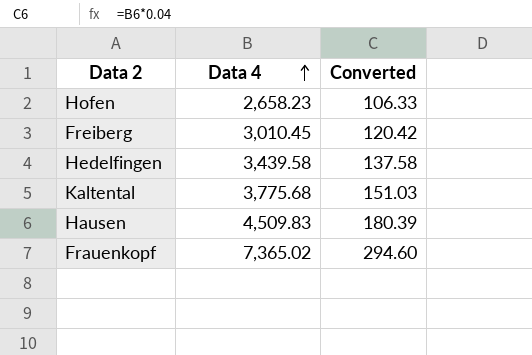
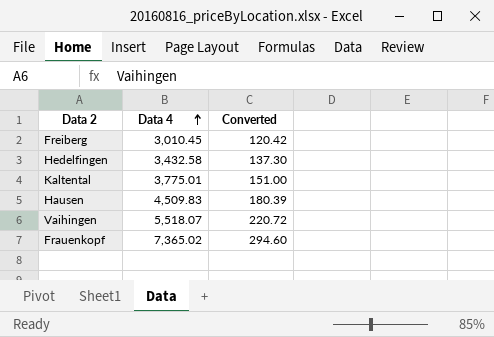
row Hofen: 2,658.23 | 106.33 -> none
Hedelfingen | Data 4: 3,439.58 -> 3,432.58
Hedelfingen | Converted: 137.58 -> 137.30
Kaltental | Data 4: 3,775.68 -> 3,775.01
Kaltental | Converted: 151.03 -> 151.00
row Vaihingen: none -> 5,518.07 | 220.72

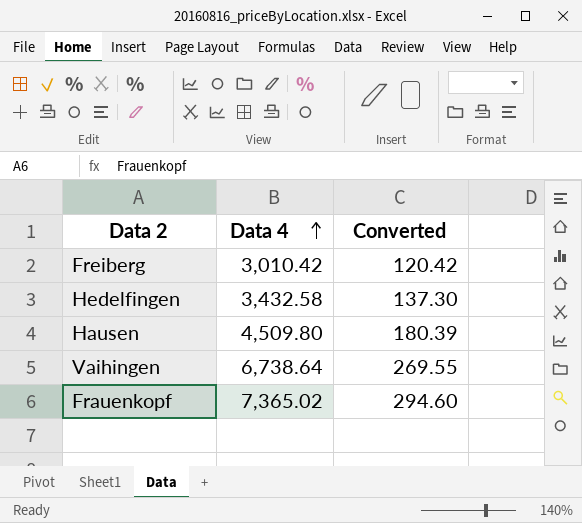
row Kaltental: 3,775.01 | 151.00 -> none
Freiberg | Data 4: 3,010.45 -> 3,010.42
Hausen | Data 4: 4,509.83 -> 4,509.80
Vaihingen | Data 4: 5,518.07 -> 6,738.64
Vaihingen | Converted: 220.72 -> 269.55

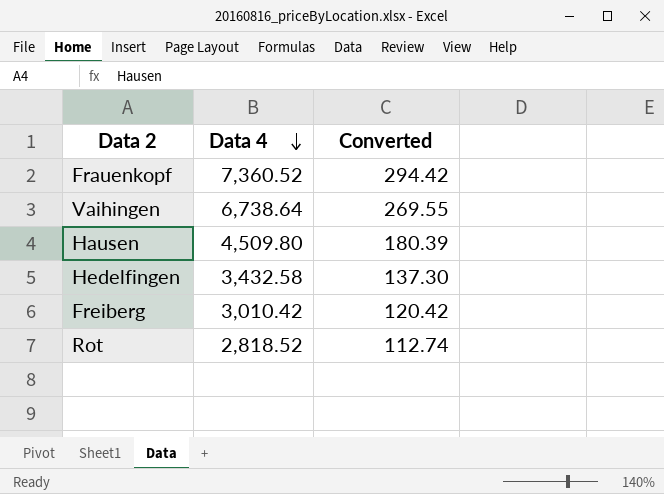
row order: Data 4 ascending -> Data 4 descending
Frauenkopf | Data 4: 7,365.02 -> 7,360.52
Frauenkopf | Converted: 294.60 -> 294.42
row Rot: none -> 2,818.52 | 112.74

